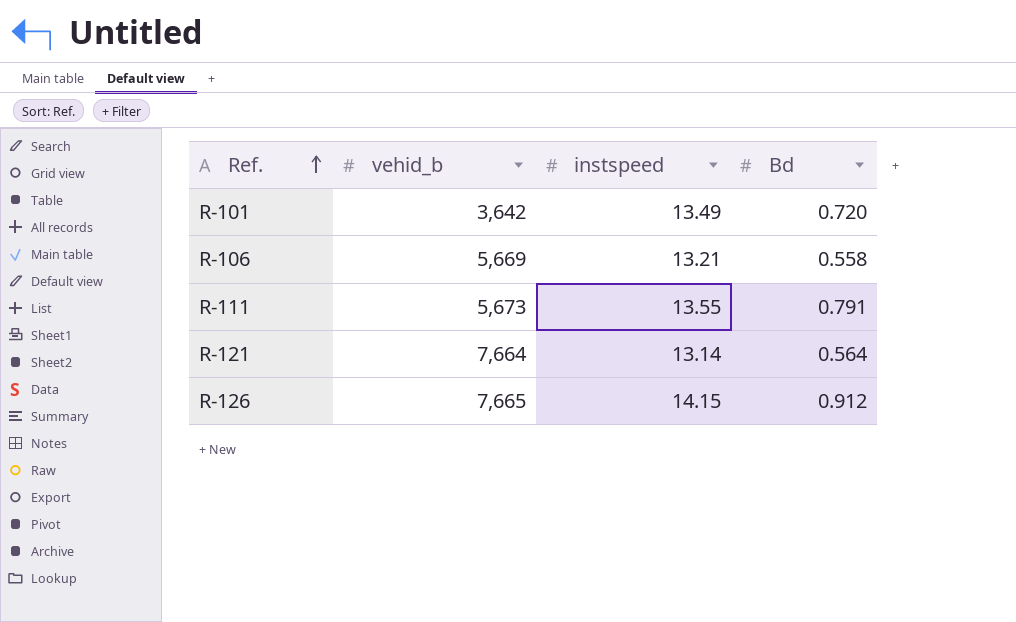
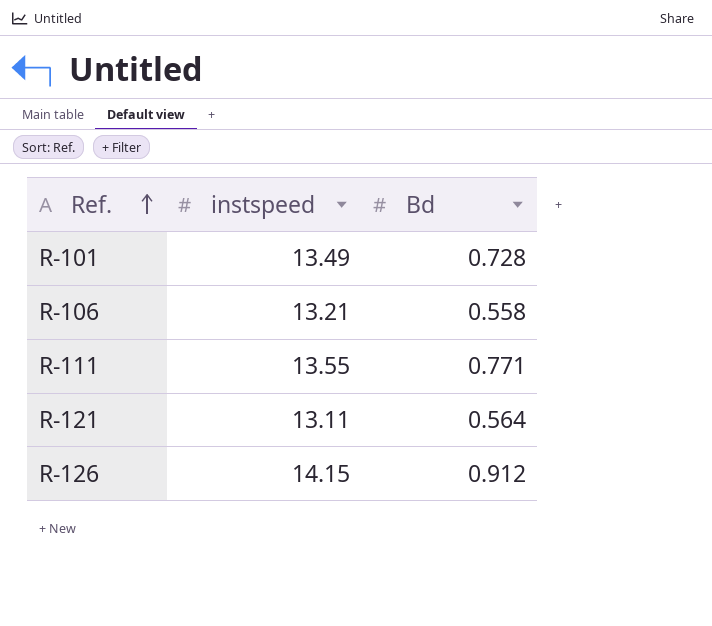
column vehid_b | position: 2 -> none
R-101 | Bd: 0.720 -> 0.728
R-111 | Bd: 0.791 -> 0.771
R-121 | instspeed: 13.14 -> 13.11

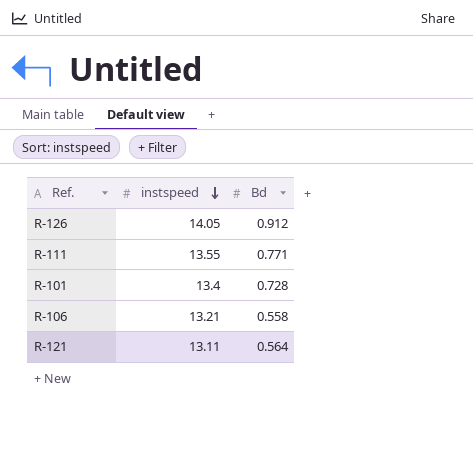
row order: Ref. ascending -> instspeed descending
R-126 | instspeed: 14.15 -> 14.05
R-101 | instspeed: 13.49 -> 13.4

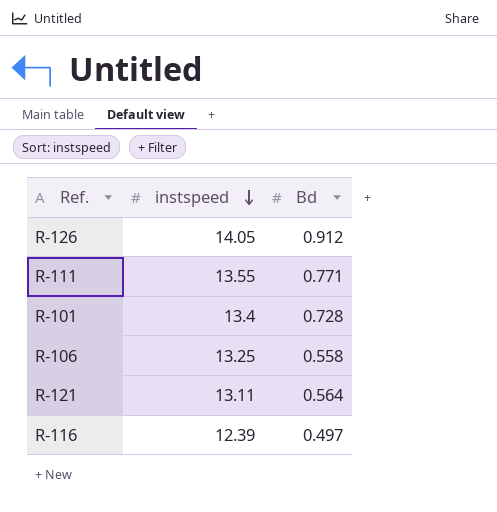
R-106 | instspeed: 13.21 -> 13.25
row R-116: none -> 12.39 | 0.497

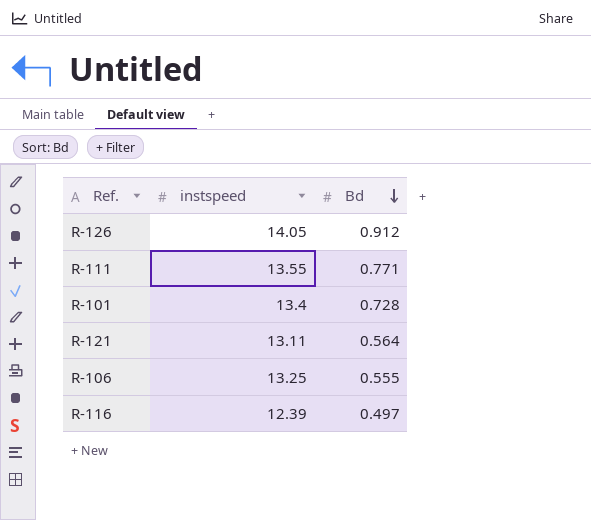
row order: instspeed descending -> Bd descending
R-106 | Bd: 0.558 -> 0.555

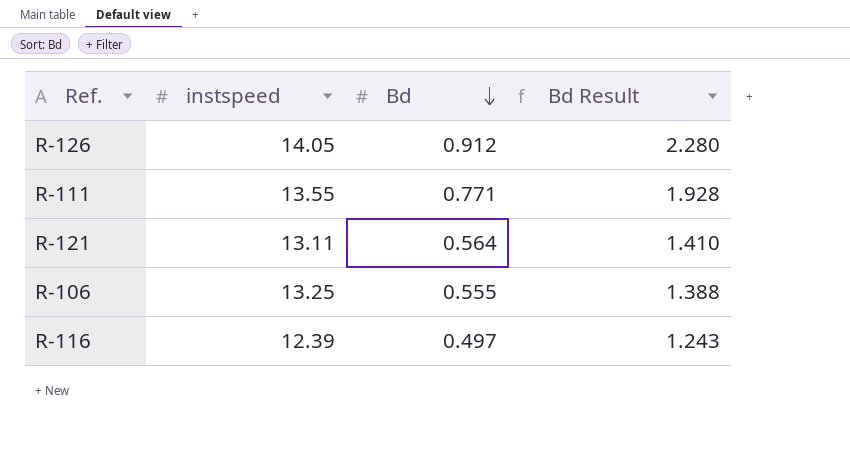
column Bd Result | formula: none -> [Bd] * 2.5
row R-101: 13.4 | 0.728 -> none

